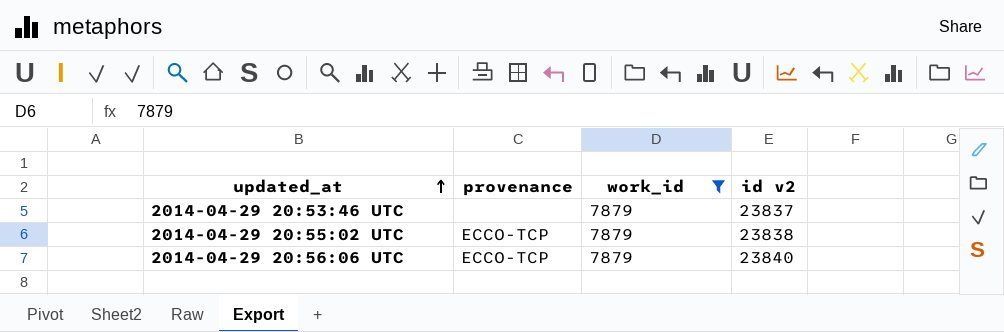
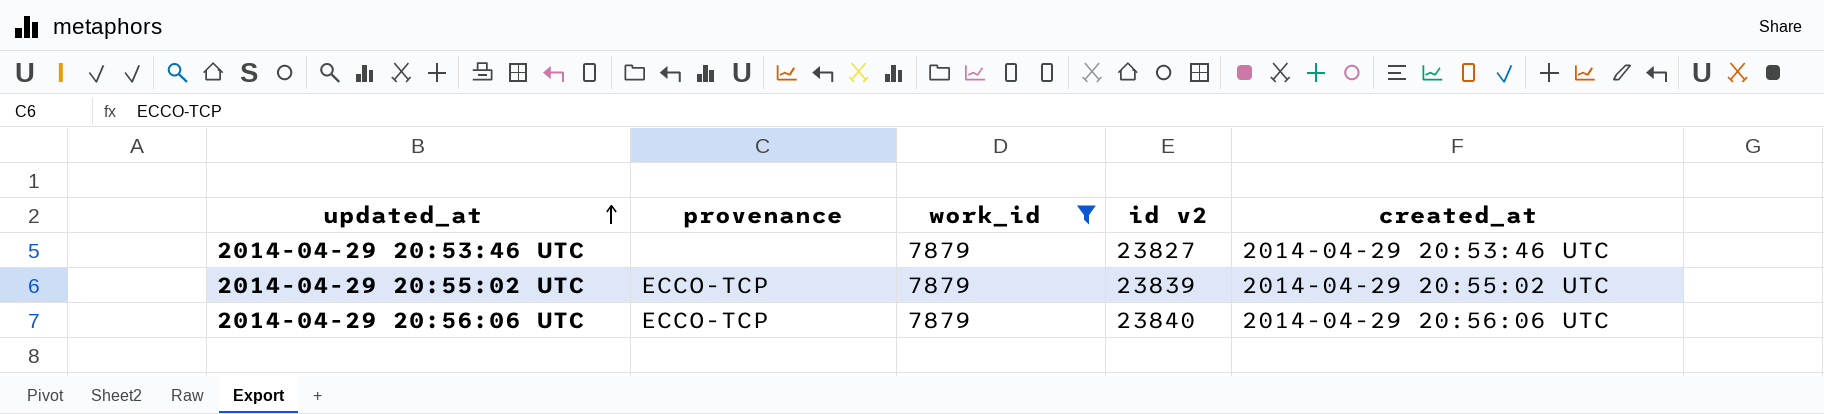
column created_at | position: none -> 5
2014-04-29 20:53:46 UTC | id v2: 23837 -> 23827
2014-04-29 20:55:02 UTC | id v2: 23838 -> 23839

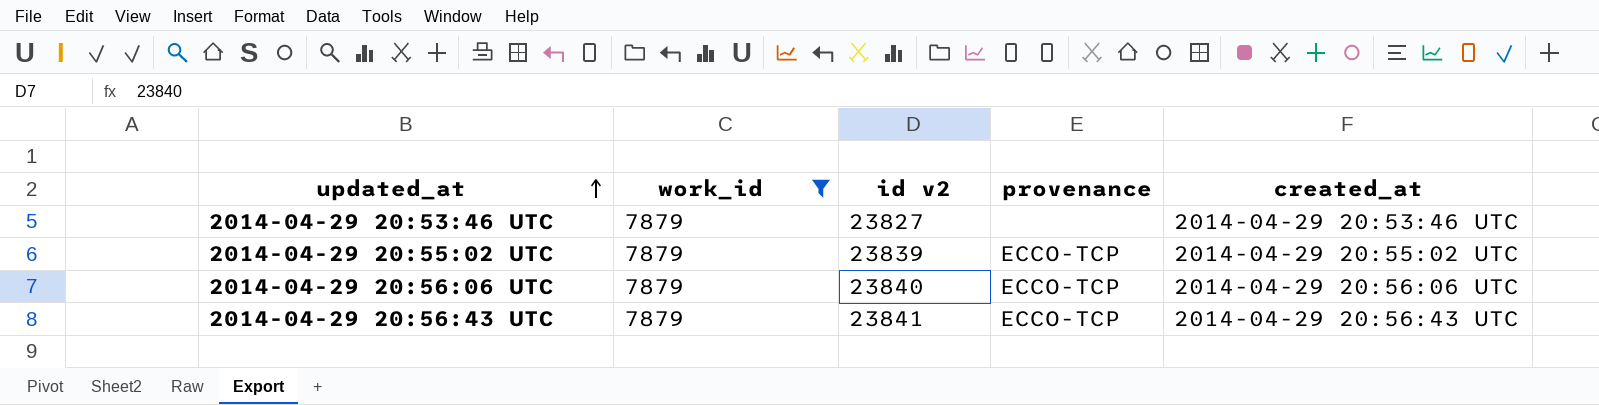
column provenance | position: 2 -> 4
row 2014-04-29 20:56:43 UTC: none -> 7879 | 23841 | ECCO-TCP | 2014-04-29 20:56:43 UTC

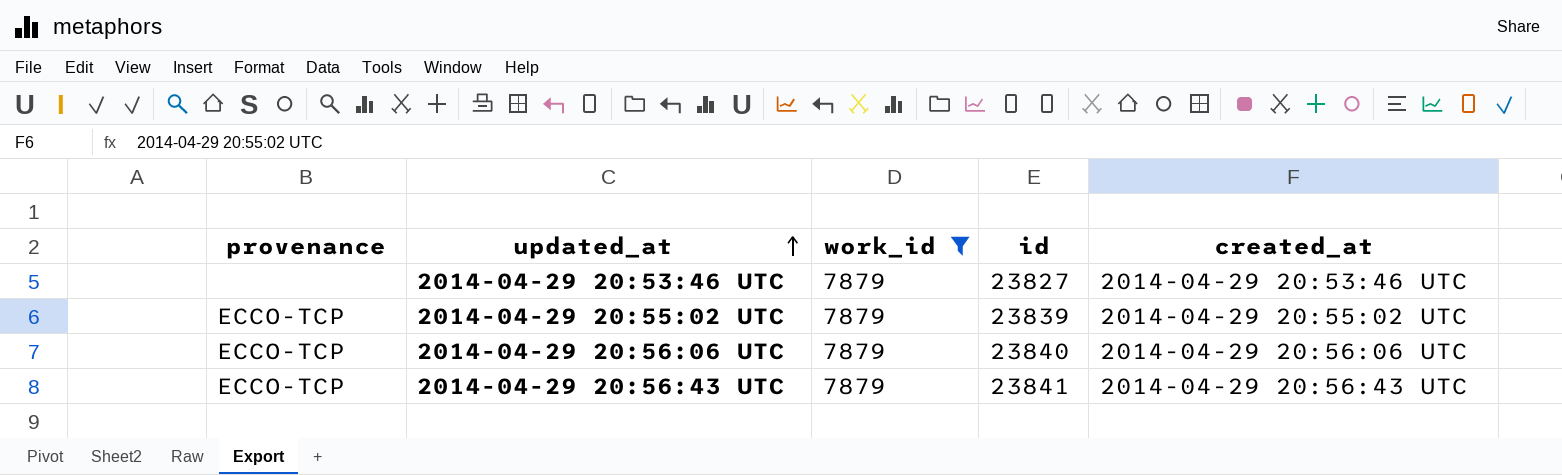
column provenance | position: 4 -> 1
column name: id v2 -> id

